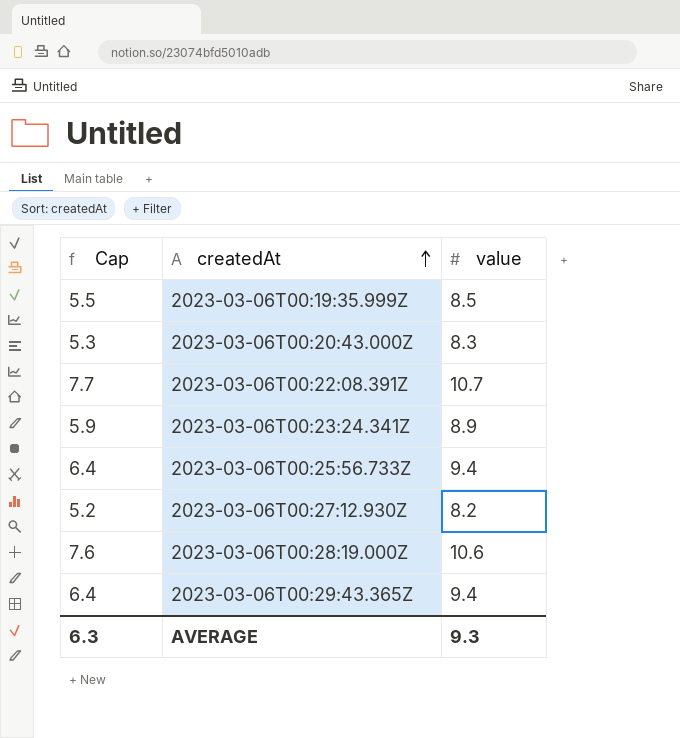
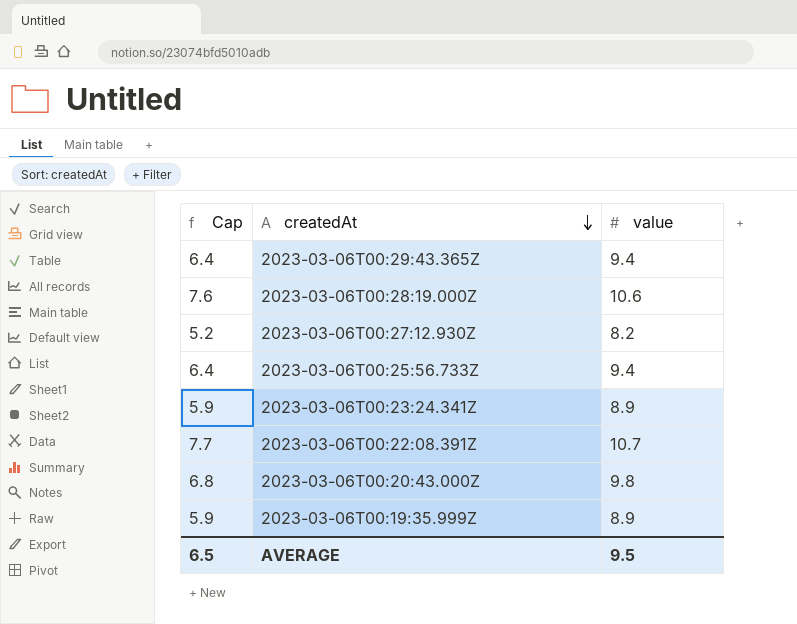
row order: createdAt ascending -> createdAt descending
2023-03-06T00:20:43.000Z | Cap: 5.3 -> 6.8
2023-03-06T00:20:43.000Z | value: 8.3 -> 9.8
2023-03-06T00:19:35.999Z | Cap: 5.5 -> 5.9
2023-03-06T00:19:35.999Z | value: 8.5 -> 8.9
AVERAGE | Cap: 6.3 -> 6.5
AVERAGE | value: 9.3 -> 9.5

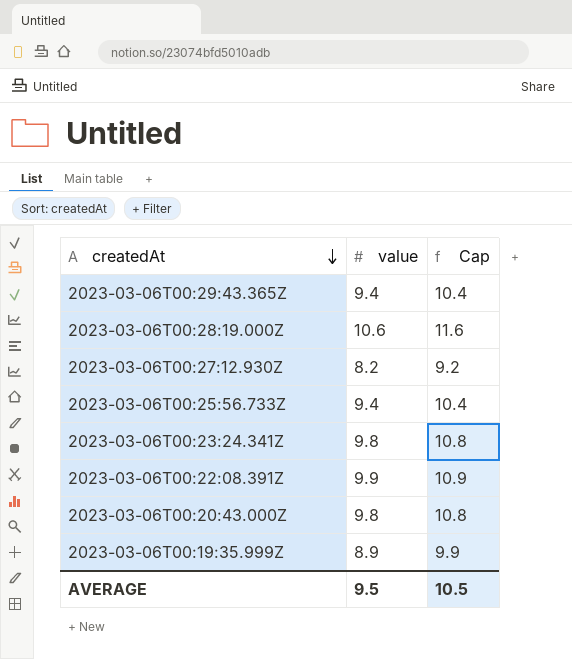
column Cap | formula: [value] - 3 -> [value] + 1
column Cap | position: 1 -> 3
2023-03-06T00:23:24.341Z | value: 8.9 -> 9.8
2023-03-06T00:22:08.391Z | value: 10.7 -> 9.9
AVERAGE | Cap: 6.5 -> 10.5

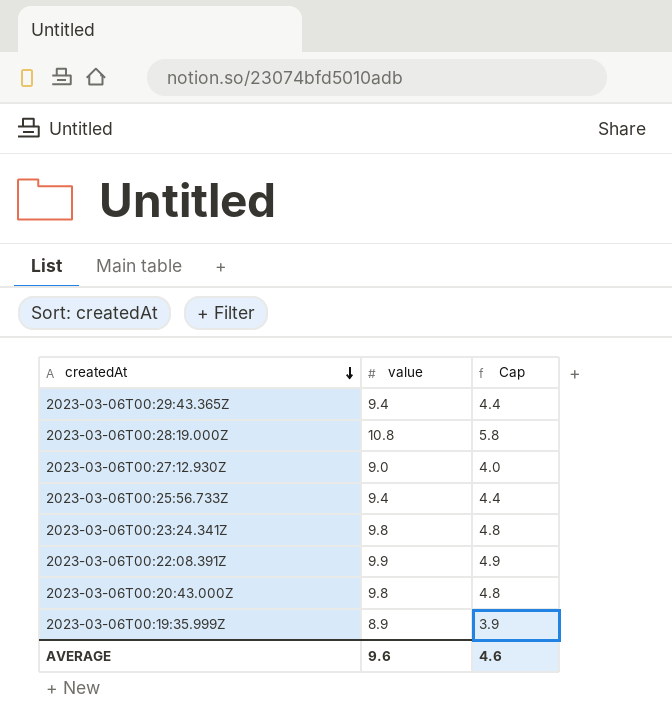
column Cap | formula: [value] + 1 -> [value] - 5
2023-03-06T00:28:19.000Z | value: 10.6 -> 10.8
2023-03-06T00:27:12.930Z | value: 8.2 -> 9.0
AVERAGE | value: 9.5 -> 9.6
AVERAGE | Cap: 10.5 -> 4.6

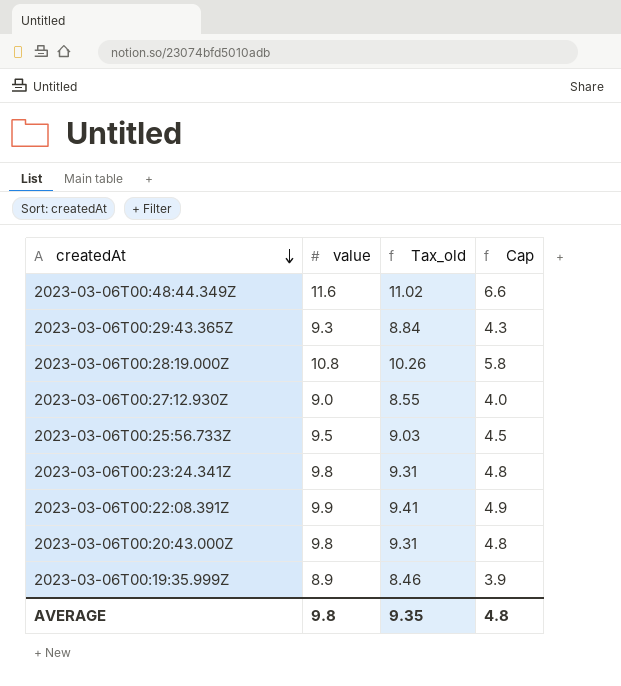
column Tax_old | formula: none -> [value] * 0.95
row 2023-03-06T00:48:44.349Z: none -> 11.6 | 11.02 | 6.6
2023-03-06T00:29:43.365Z | value: 9.4 -> 9.3
2023-03-06T00:29:43.365Z | Cap: 4.4 -> 4.3
2023-03-06T00:25:56.733Z | value: 9.4 -> 9.5
2023-03-06T00:25:56.733Z | Cap: 4.4 -> 4.5
AVERAGE | value: 9.6 -> 9.8
AVERAGE | Cap: 4.6 -> 4.8

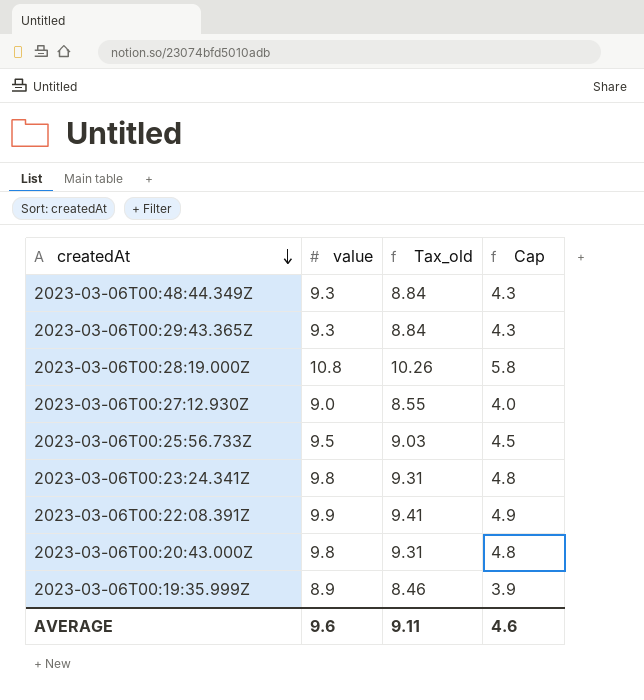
2023-03-06T00:48:44.349Z | value: 11.6 -> 9.3
2023-03-06T00:48:44.349Z | Tax_old: 11.02 -> 8.84
2023-03-06T00:48:44.349Z | Cap: 6.6 -> 4.3
AVERAGE | value: 9.8 -> 9.6
AVERAGE | Tax_old: 9.35 -> 9.11
AVERAGE | Cap: 4.8 -> 4.6

